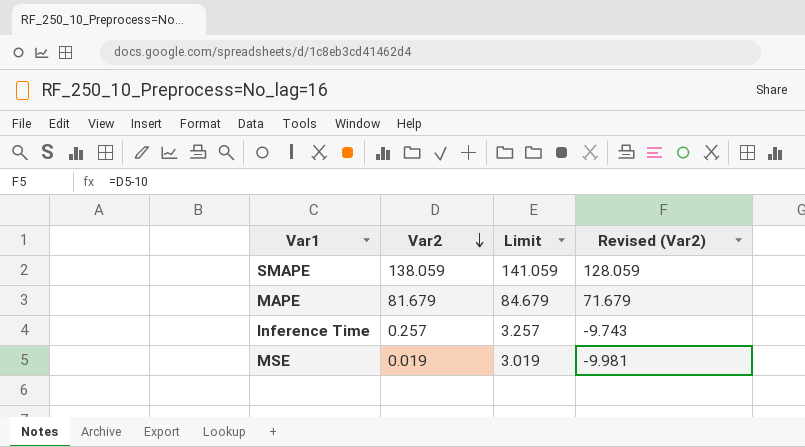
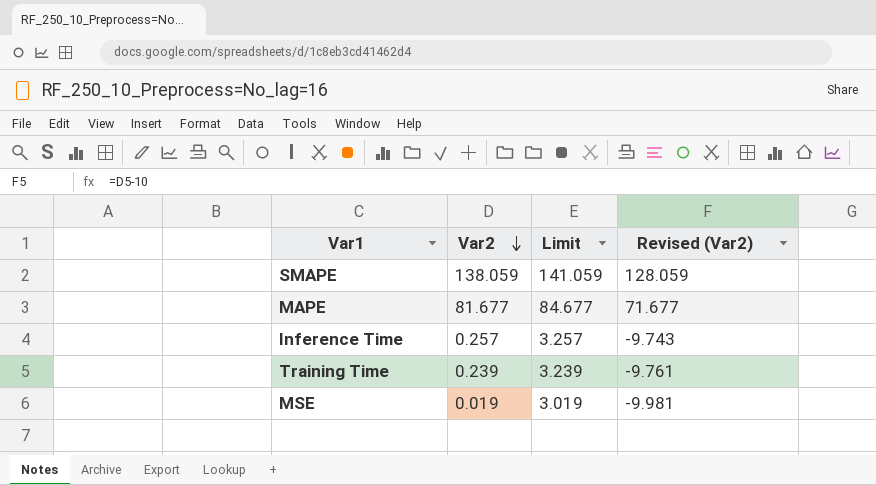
MAPE | Var2: 81.679 -> 81.677
MAPE | Limit: 84.679 -> 84.677
MAPE | Revised (Var2): 71.679 -> 71.677
row Training Time: none -> 0.239 | 3.239 | -9.761

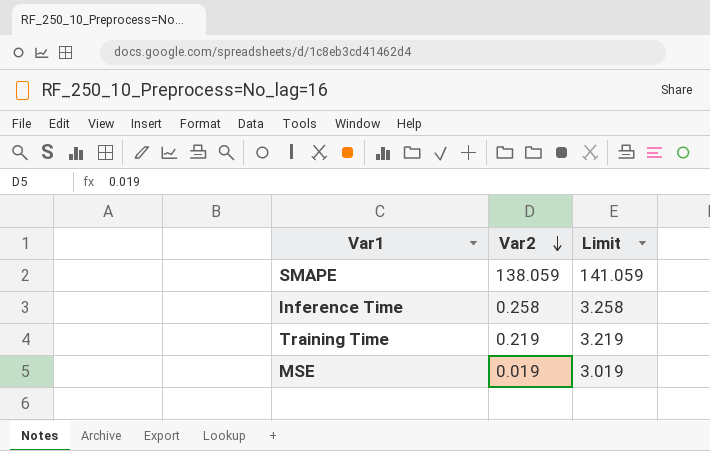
column Revised (Var2) | formula: [Var2] - 10 -> none
row MAPE: 81.677 | 84.677 | 71.677 -> none
Inference Time | Var2: 0.257 -> 0.258
Inference Time | Limit: 3.257 -> 3.258
Training Time | Var2: 0.239 -> 0.219
Training Time | Limit: 3.239 -> 3.219

